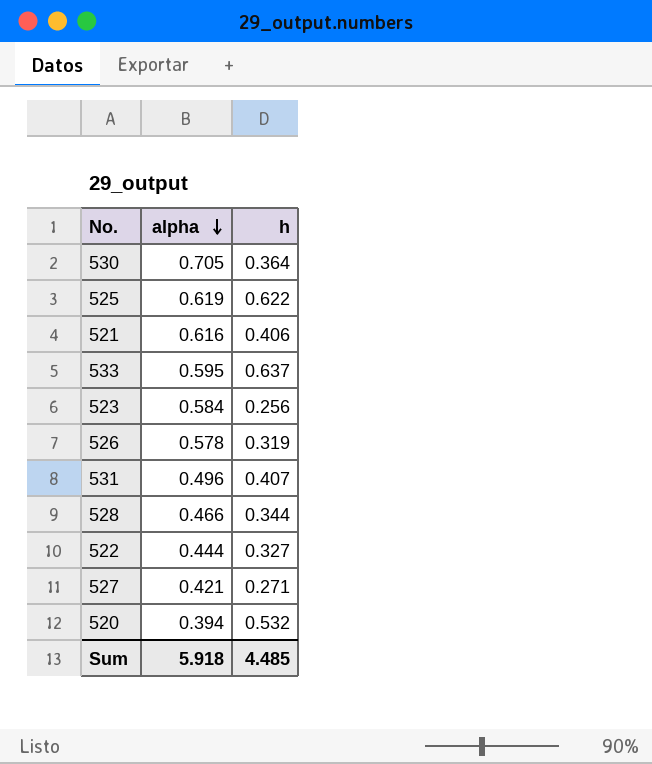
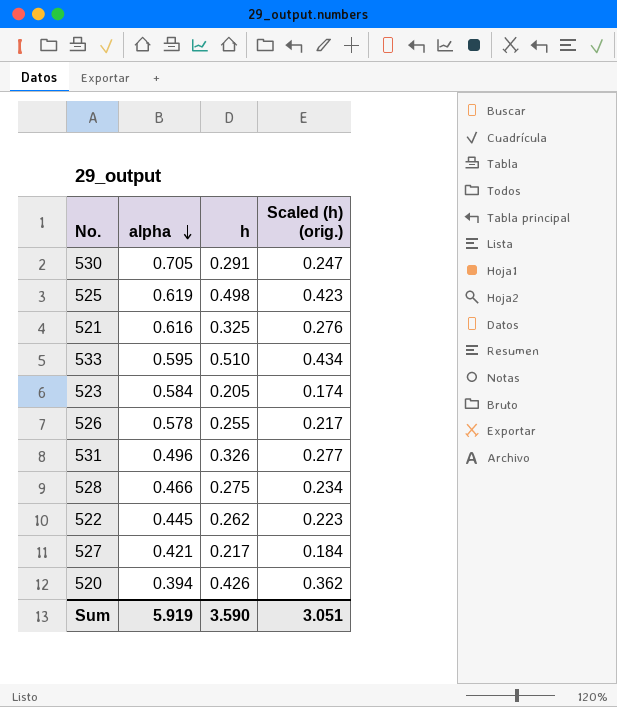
column Scaled (h) (orig.) | formula: none -> [h] * 0.85
530 | h: 0.364 -> 0.291
525 | h: 0.622 -> 0.498
521 | h: 0.406 -> 0.325
533 | h: 0.637 -> 0.510
523 | h: 0.256 -> 0.205
526 | h: 0.319 -> 0.255
531 | h: 0.407 -> 0.326
528 | h: 0.344 -> 0.275
522 | alpha: 0.444 -> 0.445
522 | h: 0.327 -> 0.262
527 | h: 0.271 -> 0.217
520 | h: 0.532 -> 0.426
Sum | alpha: 5.918 -> 5.919
Sum | h: 4.485 -> 3.590

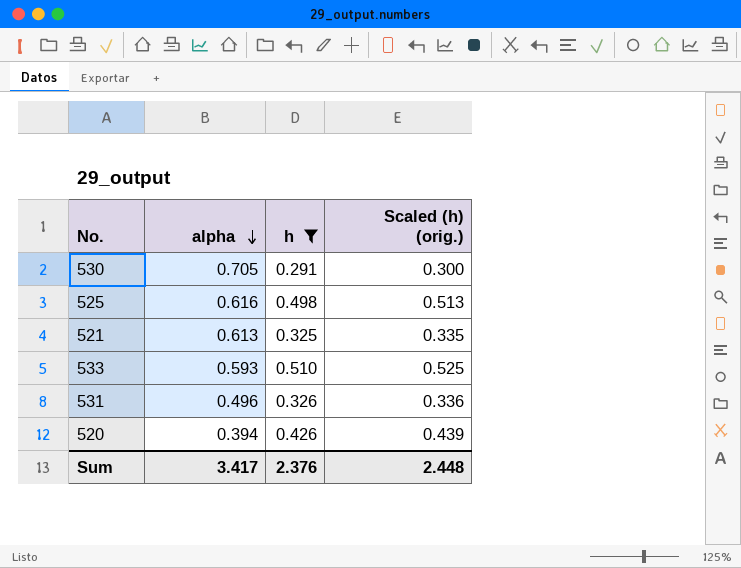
filter: none -> h >= 0.291
column Scaled (h) (orig.) | formula: [h] * 0.85 -> [h] * 1.03
525 | alpha: 0.619 -> 0.616
521 | alpha: 0.616 -> 0.613
533 | alpha: 0.595 -> 0.593
Sum | alpha: 5.919 -> 3.417
Sum | h: 3.590 -> 2.376
Sum | Scaled (h) (orig.): 3.051 -> 2.448

